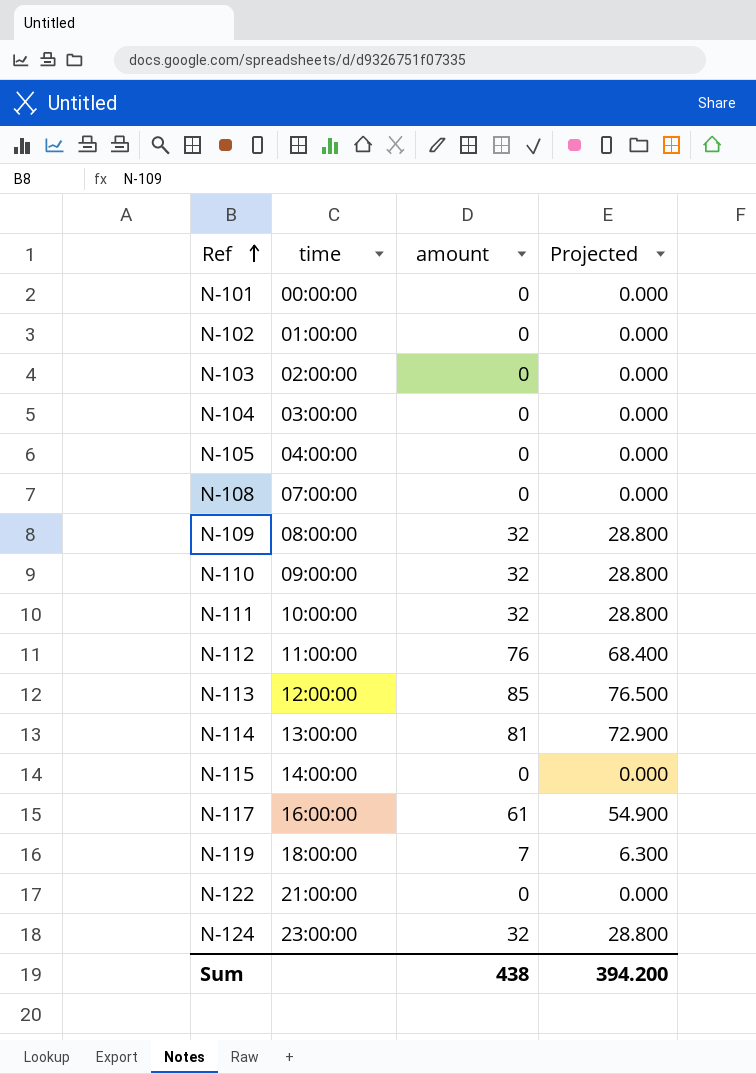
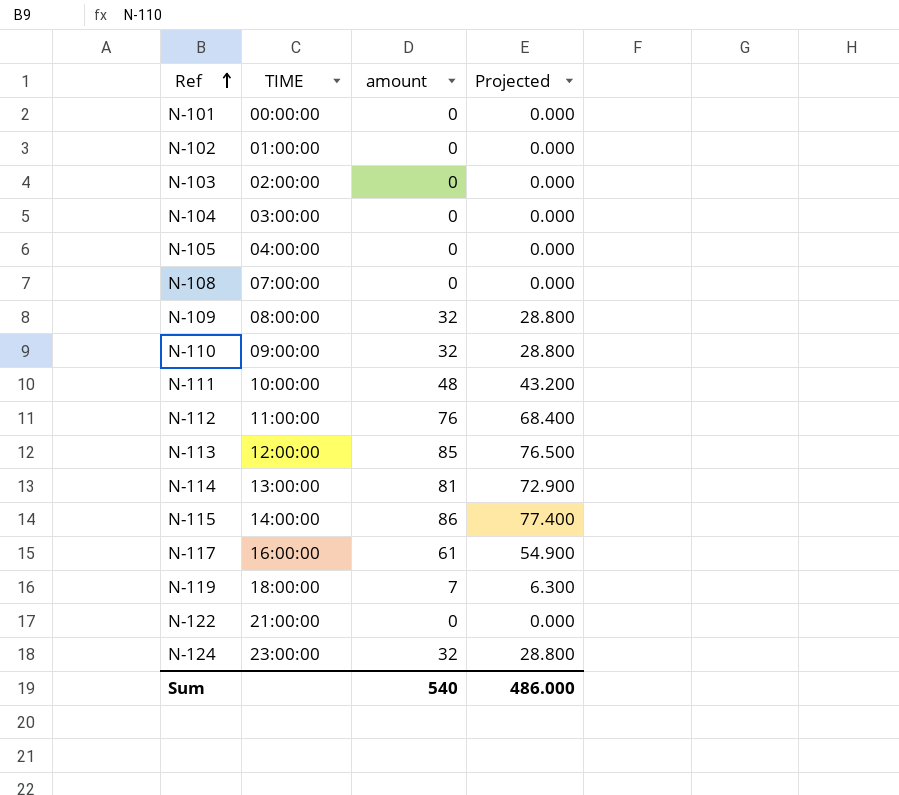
column name: time -> TIME
N-111 | amount: 32 -> 48
N-111 | Projected: 28.800 -> 43.200
N-115 | amount: 0 -> 86
N-115 | Projected: 0.000 -> 77.400
Sum | amount: 438 -> 540
Sum | Projected: 394.200 -> 486.000

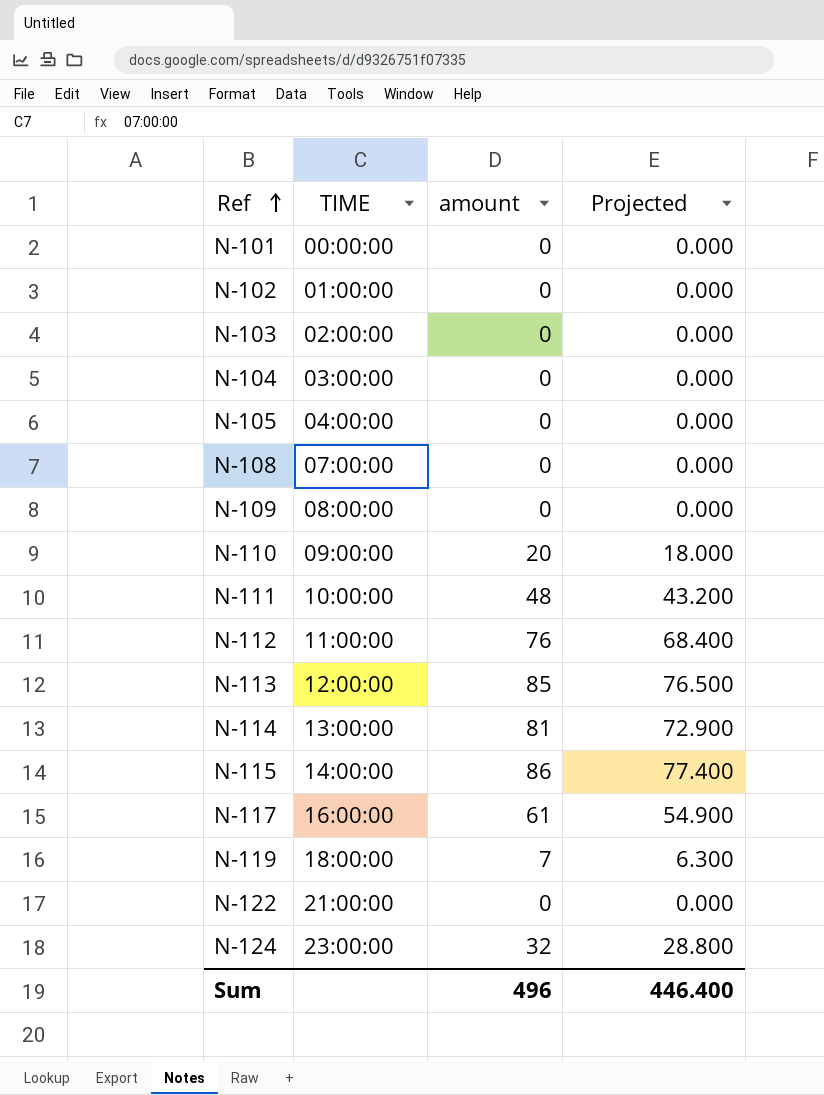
N-109 | amount: 32 -> 0
N-109 | Projected: 28.800 -> 0.000
N-110 | amount: 32 -> 20
N-110 | Projected: 28.800 -> 18.000
Sum | amount: 540 -> 496
Sum | Projected: 486.000 -> 446.400

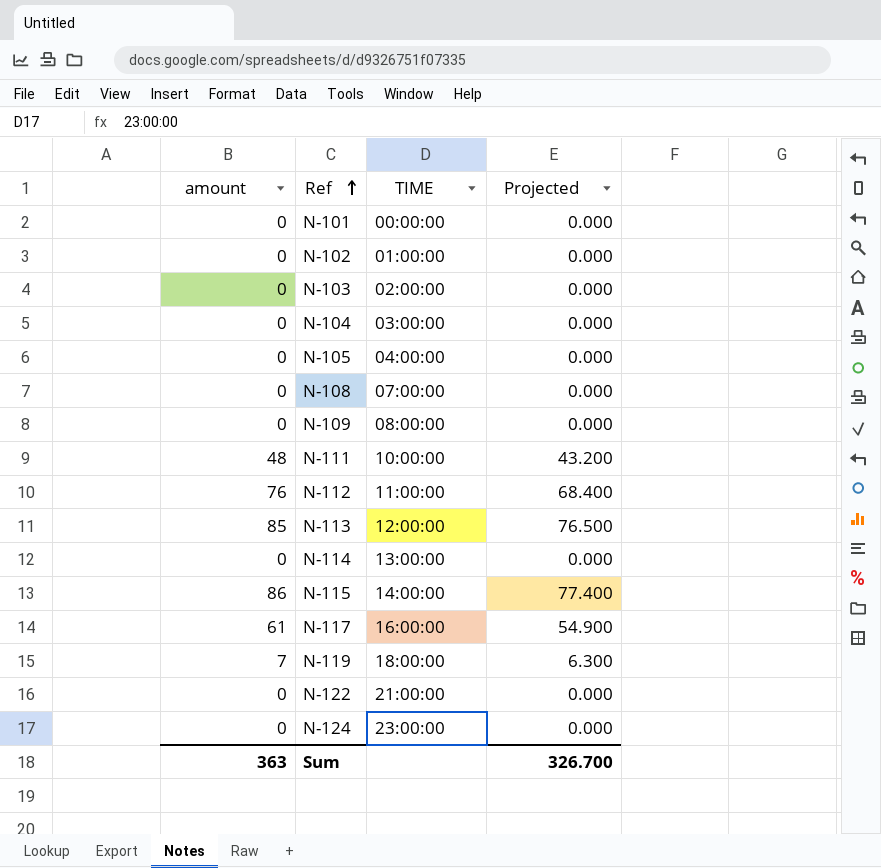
column amount | position: 3 -> 1
row N-110: 09:00:00 | 20 | 18.000 -> none
N-114 | amount: 81 -> 0
N-114 | Projected: 72.900 -> 0.000
N-124 | amount: 32 -> 0
N-124 | Projected: 28.800 -> 0.000
Sum | amount: 496 -> 363
Sum | Projected: 446.400 -> 326.700

